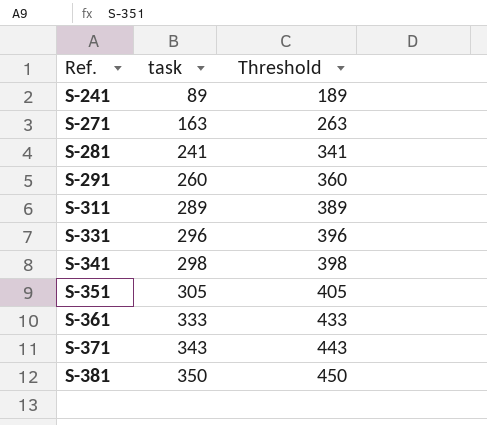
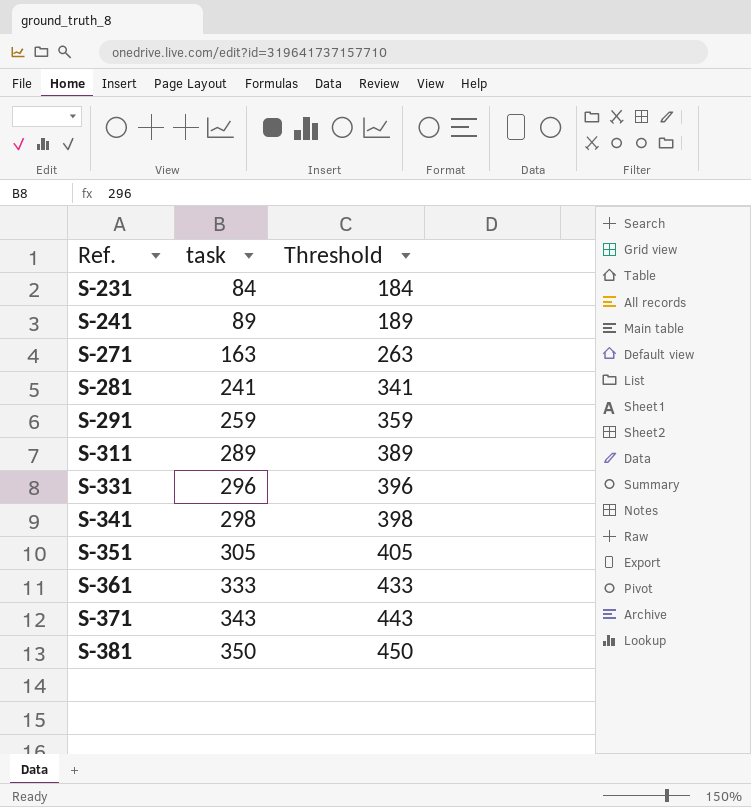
row S-231: none -> 84 | 184
S-291 | task: 260 -> 259
S-291 | Threshold: 360 -> 359

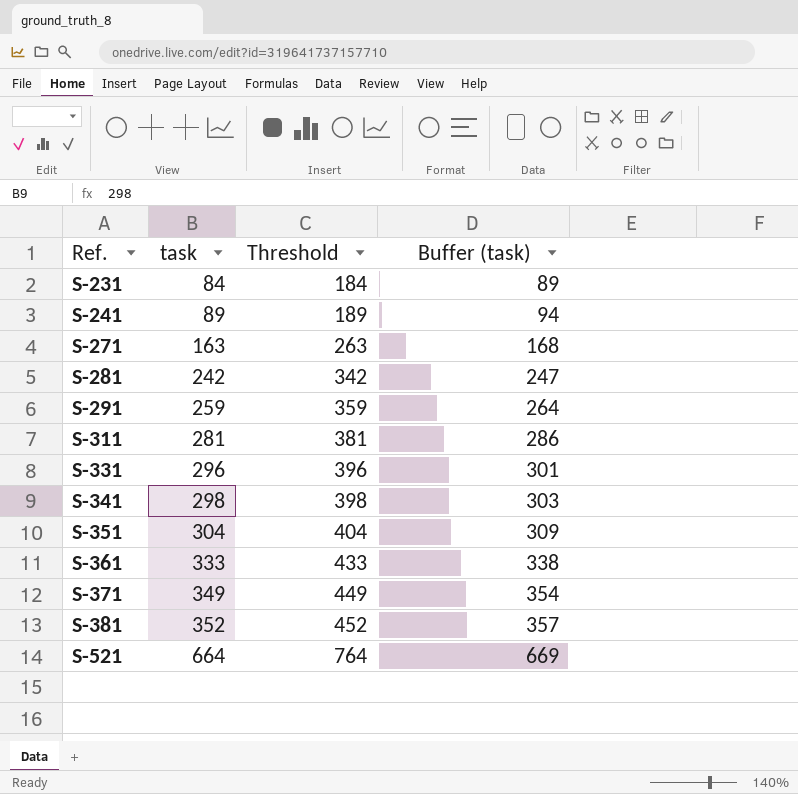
column Buffer (task) | formula: none -> [task] + 5
S-281 | task: 241 -> 242
S-281 | Threshold: 341 -> 342
S-311 | task: 289 -> 281
S-311 | Threshold: 389 -> 381
S-351 | task: 305 -> 304
S-351 | Threshold: 405 -> 404
S-371 | task: 343 -> 349
S-371 | Threshold: 443 -> 449
S-381 | task: 350 -> 352
S-381 | Threshold: 450 -> 452
row S-521: none -> 664 | 764 | 669

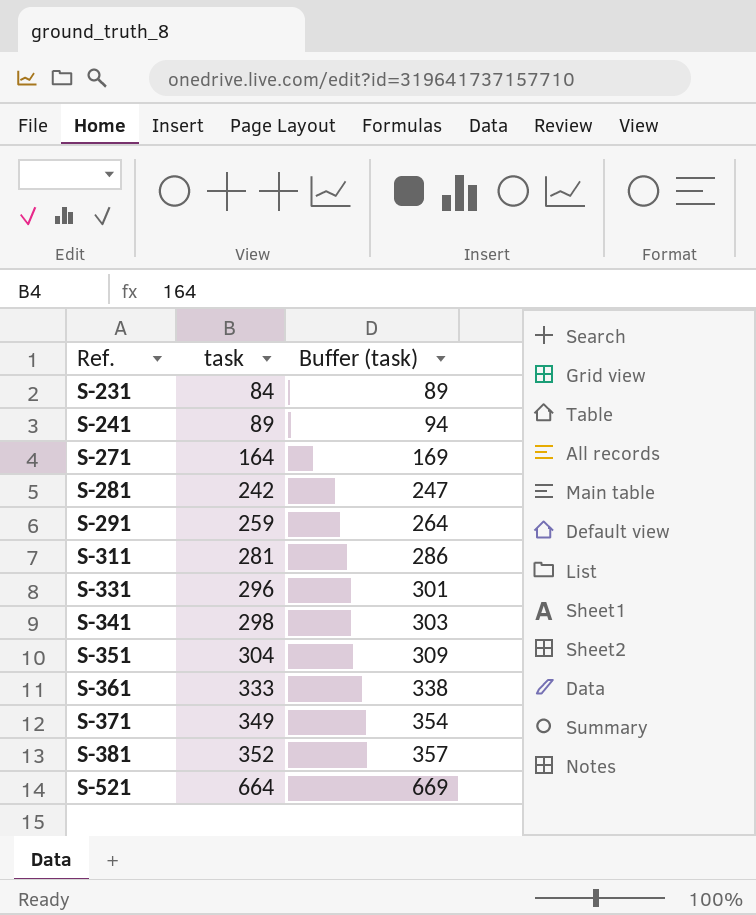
column Threshold | formula: [task] + 100 -> none
S-271 | task: 163 -> 164
S-271 | Buffer (task): 168 -> 169

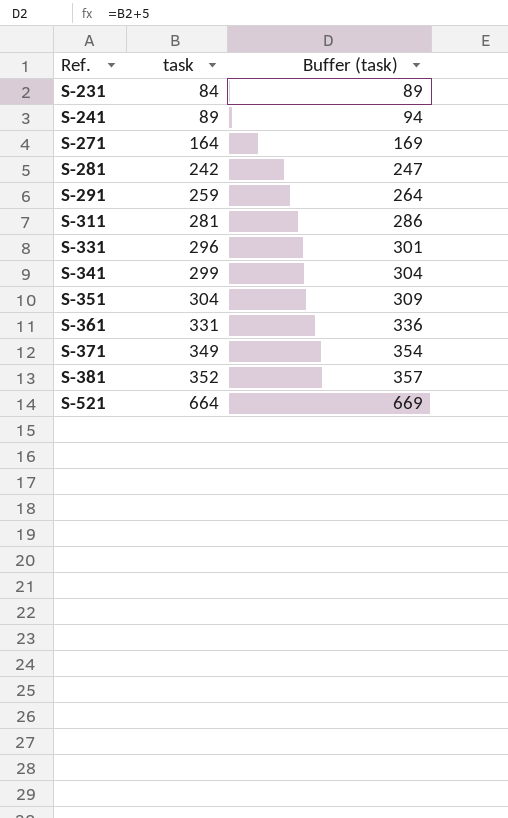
S-341 | task: 298 -> 299
S-341 | Buffer (task): 303 -> 304
S-361 | task: 333 -> 331
S-361 | Buffer (task): 338 -> 336

